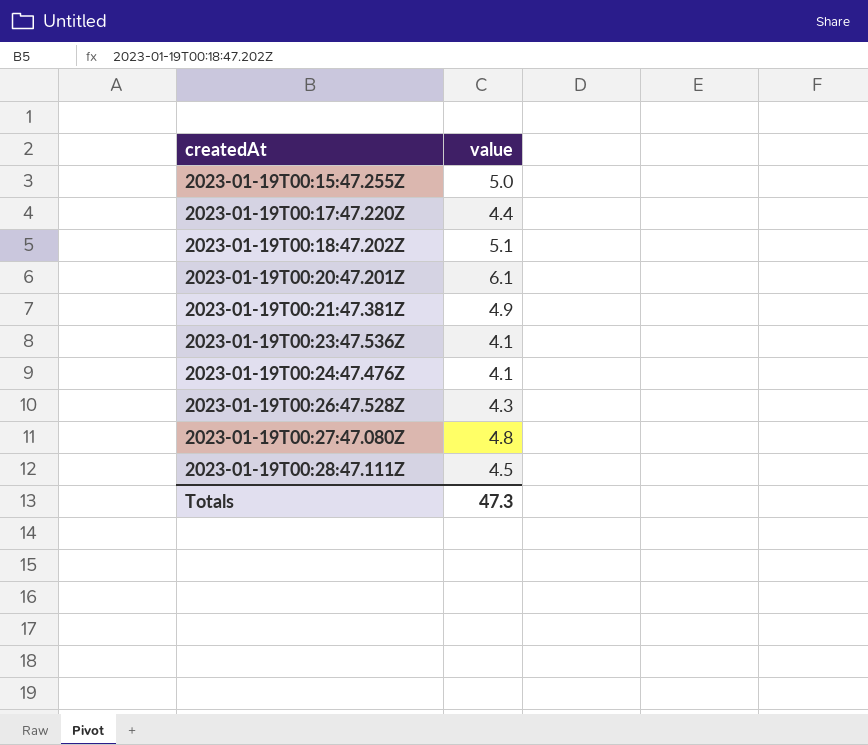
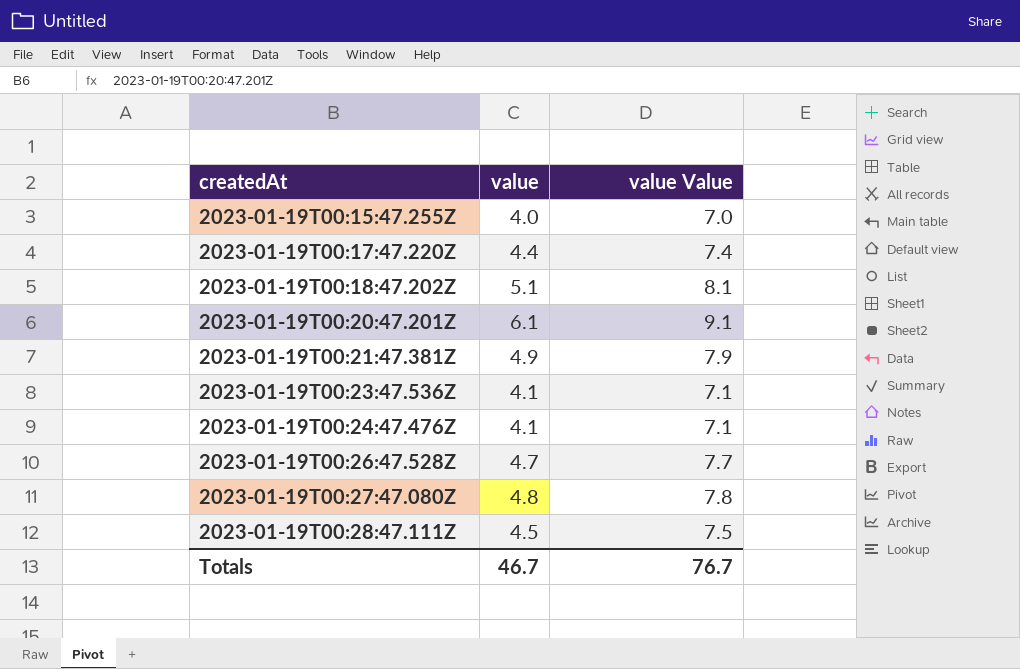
column value Value | formula: none -> [value] + 3
2023-01-19T00:15:47.255Z | value: 5.0 -> 4.0
2023-01-19T00:26:47.528Z | value: 4.3 -> 4.7
Totals | value: 47.3 -> 46.7

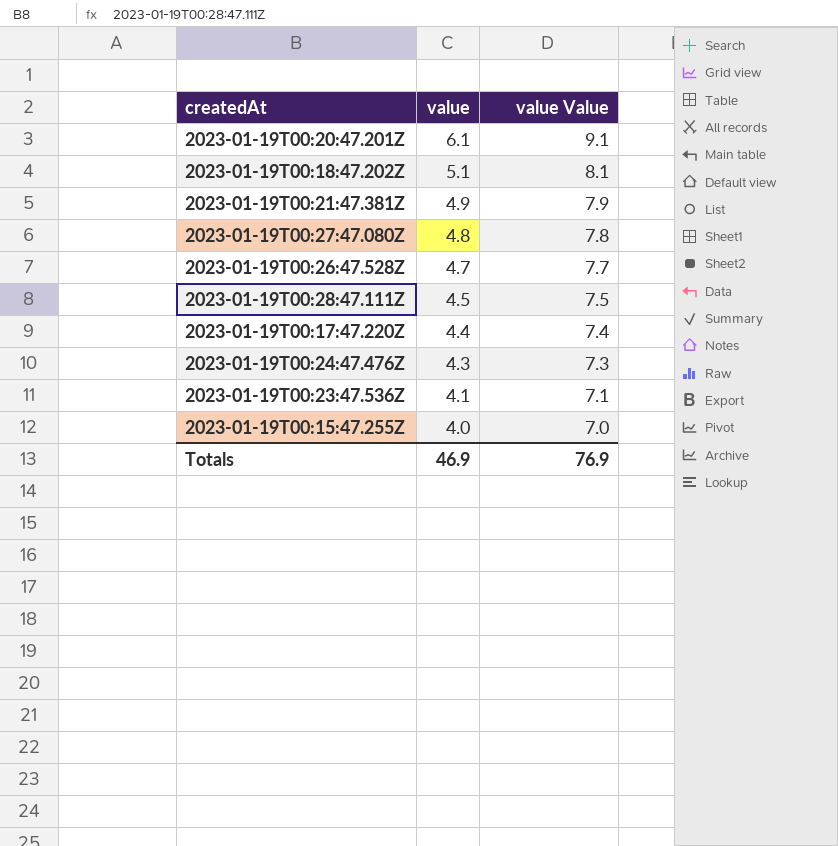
row order: createdAt ascending -> value descending
2023-01-19T00:24:47.476Z | value: 4.1 -> 4.3
2023-01-19T00:24:47.476Z | value Value: 7.1 -> 7.3
Totals | value: 46.7 -> 46.9
Totals | value Value: 76.7 -> 76.9

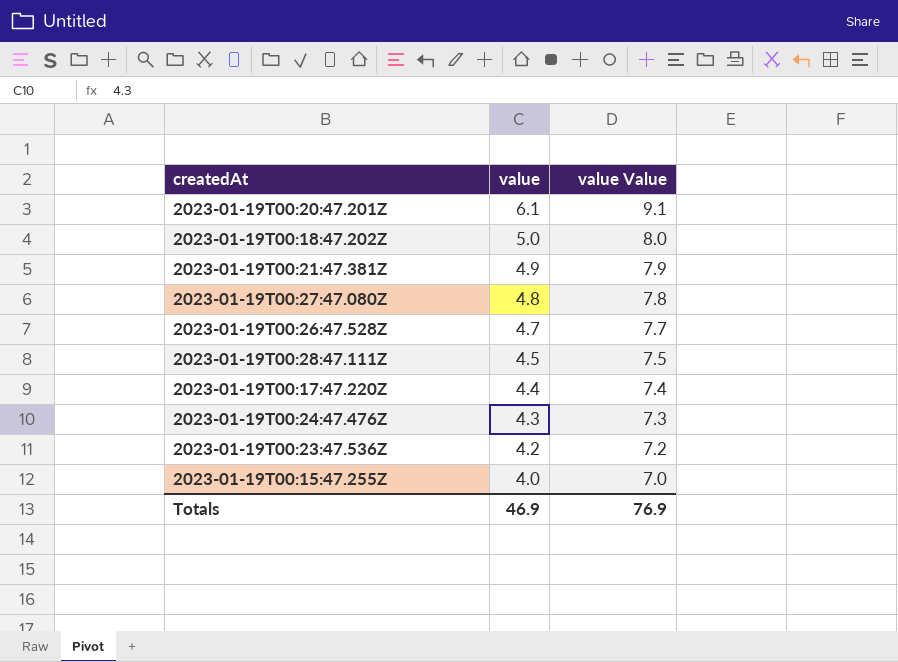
2023-01-19T00:18:47.202Z | value: 5.1 -> 5.0
2023-01-19T00:18:47.202Z | value Value: 8.1 -> 8.0
2023-01-19T00:23:47.536Z | value: 4.1 -> 4.2
2023-01-19T00:23:47.536Z | value Value: 7.1 -> 7.2

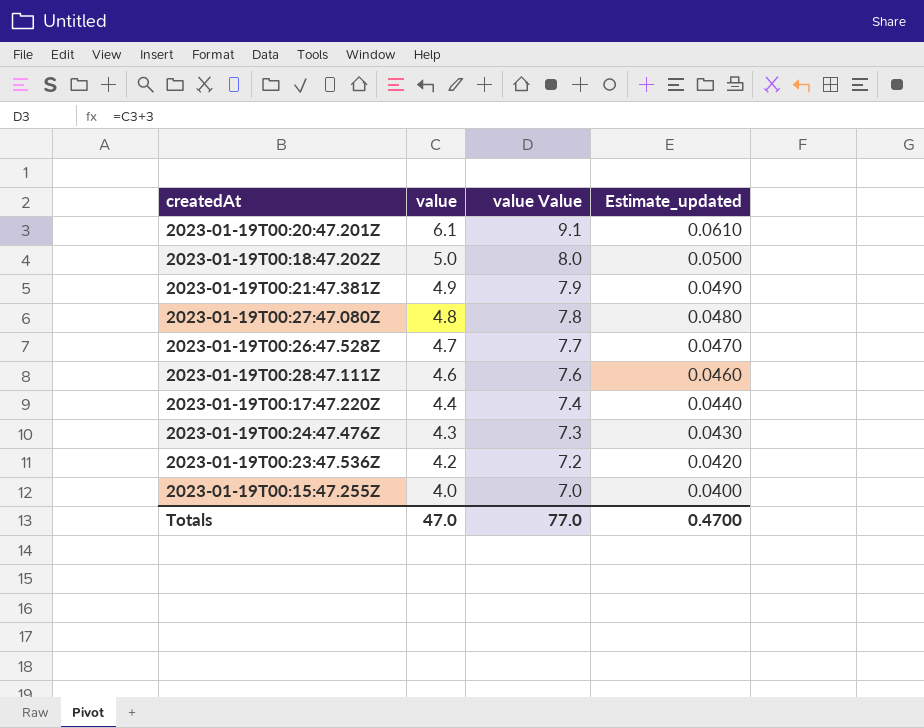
column Estimate_updated | formula: none -> [value] * 0.01
2023-01-19T00:28:47.111Z | value: 4.5 -> 4.6
2023-01-19T00:28:47.111Z | value Value: 7.5 -> 7.6
Totals | value: 46.9 -> 47.0
Totals | value Value: 76.9 -> 77.0

